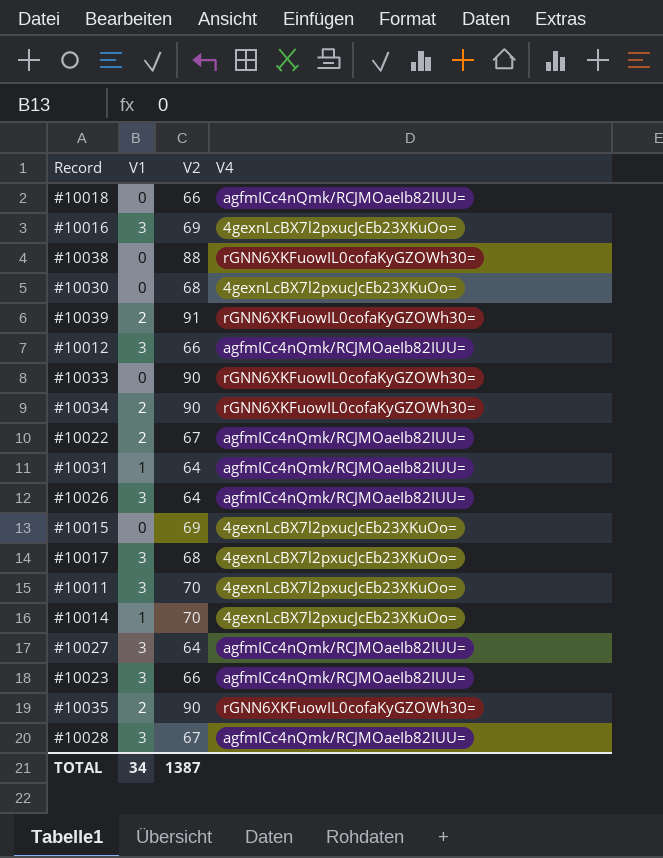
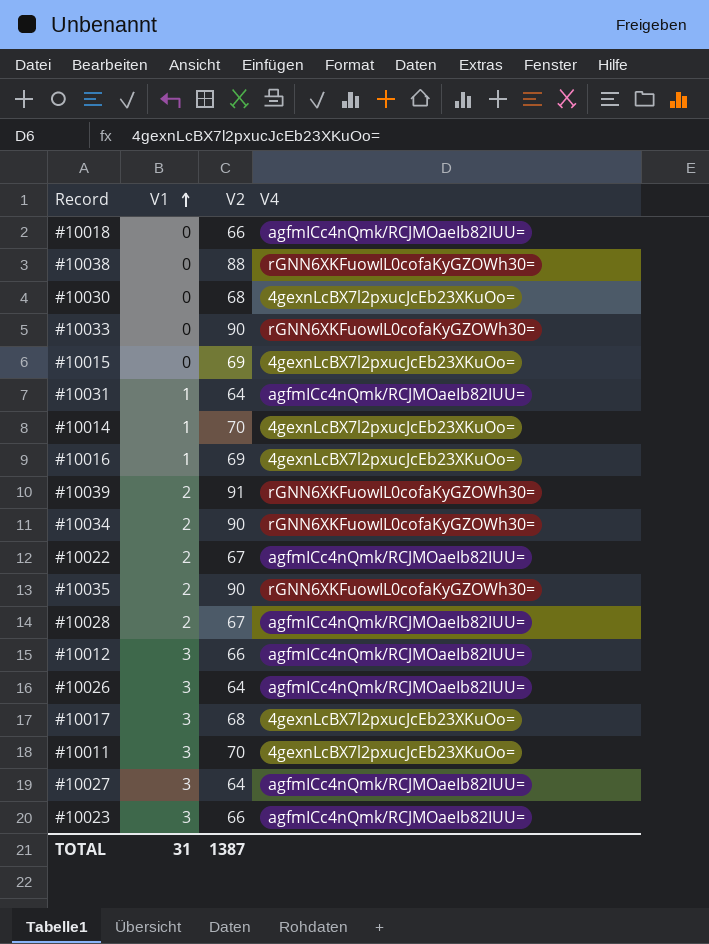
row order: none -> V1 ascending
#10016 | V1: 3 -> 1
#10028 | V1: 3 -> 2
TOTAL | V1: 34 -> 31

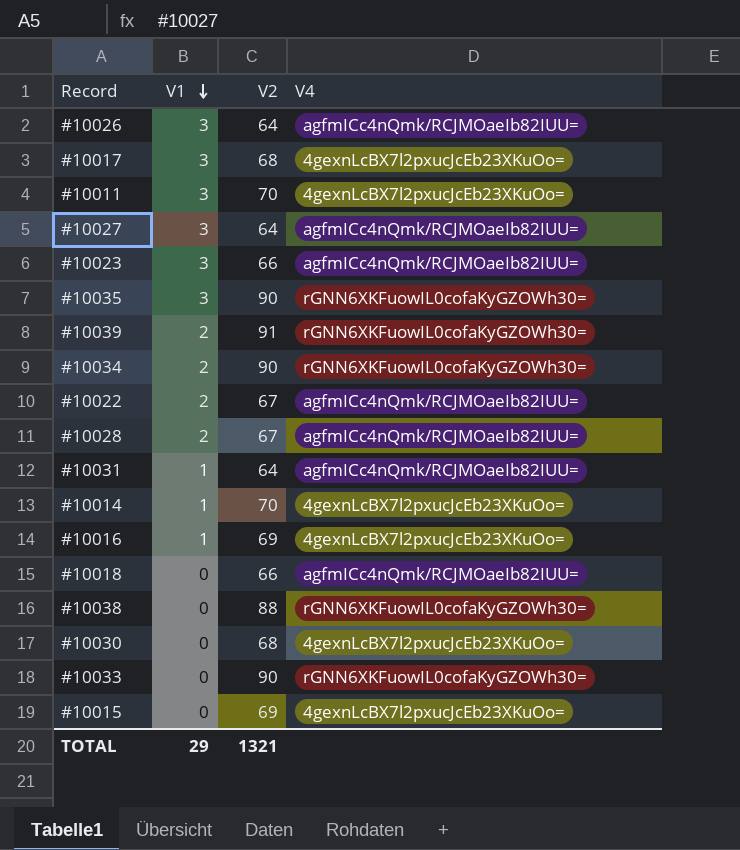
row order: V1 ascending -> V1 descending
row #10012: 3 | 66 | agfmICc4nQmk/RCJMOaeIb82IUU= -> none
#10035 | V1: 2 -> 3
TOTAL | V1: 31 -> 29
TOTAL | V2: 1387 -> 1321

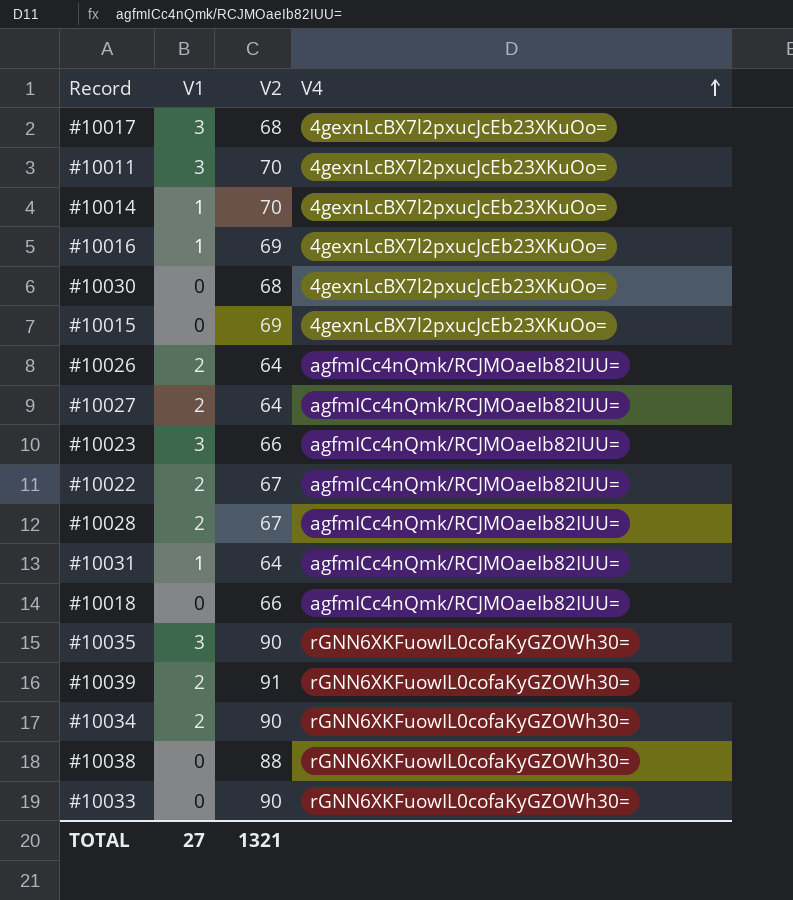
row order: V1 descending -> V4 ascending
#10026 | V1: 3 -> 2
#10027 | V1: 3 -> 2
TOTAL | V1: 29 -> 27

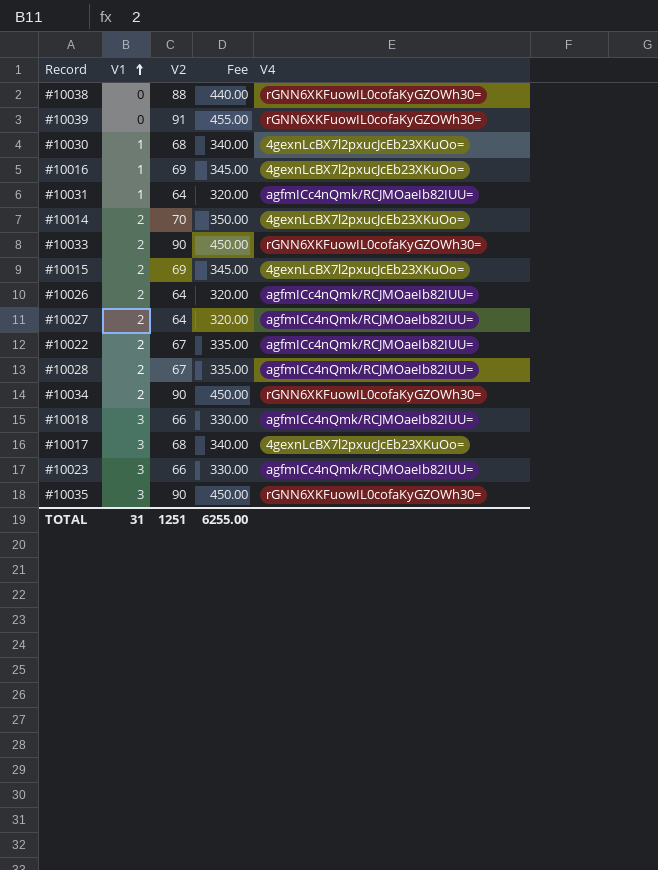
row order: V4 ascending -> V1 ascending
column Fee | formula: none -> [V2] * 5
row #10011: 3 | 70 | 4gexnLcBX7l2pxucJcEb23XKuOo= -> none
#10039 | V1: 2 -> 0
#10030 | V1: 0 -> 1
#10014 | V1: 1 -> 2
#10033 | V1: 0 -> 2
#10015 | V1: 0 -> 2
#10018 | V1: 0 -> 3
TOTAL | V1: 27 -> 31
TOTAL | V2: 1321 -> 1251

